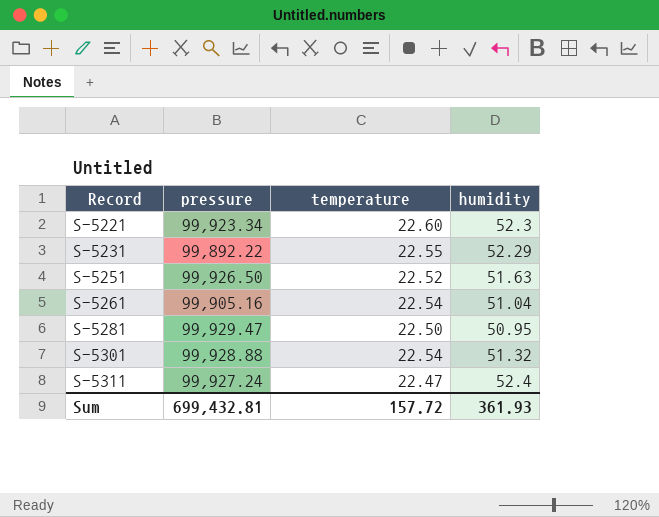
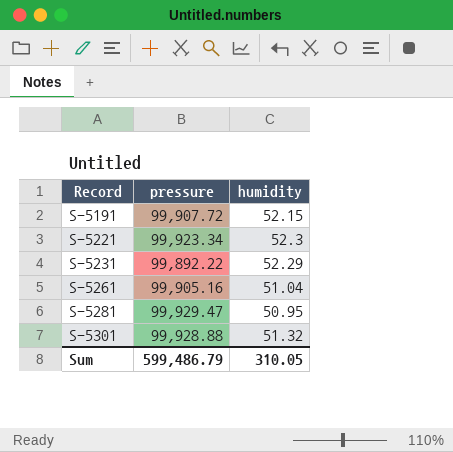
column temperature | position: 3 -> none
row S-5251: 99,926.50 | 22.52 | 51.63 -> none
row S-5311: 99,927.24 | 22.47 | 52.4 -> none
row S-5191: none -> 99,907.72 | 52.15
Sum | pressure: 699,432.81 -> 599,486.79
Sum | humidity: 361.93 -> 310.05

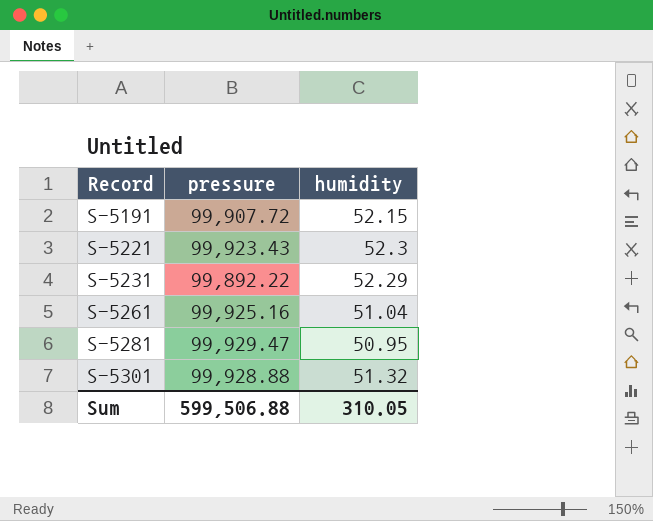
S-5221 | pressure: 99,923.34 -> 99,923.43
S-5261 | pressure: 99,905.16 -> 99,925.16
Sum | pressure: 599,486.79 -> 599,506.88

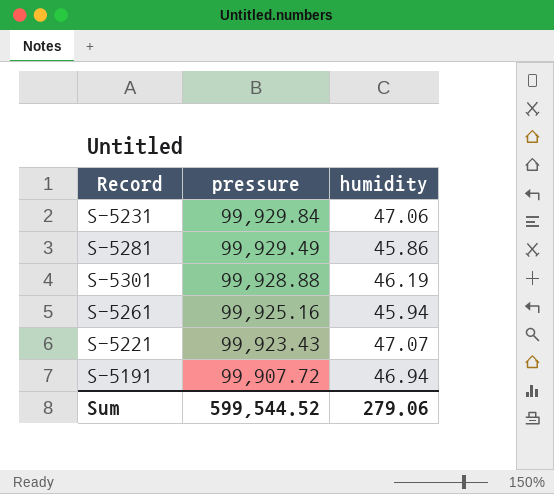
row order: Record ascending -> pressure descending
S-5231 | pressure: 99,892.22 -> 99,929.84
S-5231 | humidity: 52.29 -> 47.06
S-5281 | pressure: 99,929.47 -> 99,929.49
S-5281 | humidity: 50.95 -> 45.86
S-5301 | humidity: 51.32 -> 46.19
S-5261 | humidity: 51.04 -> 45.94
S-5221 | humidity: 52.3 -> 47.07
S-5191 | humidity: 52.15 -> 46.94
Sum | pressure: 599,506.88 -> 599,544.52
Sum | humidity: 310.05 -> 279.06

